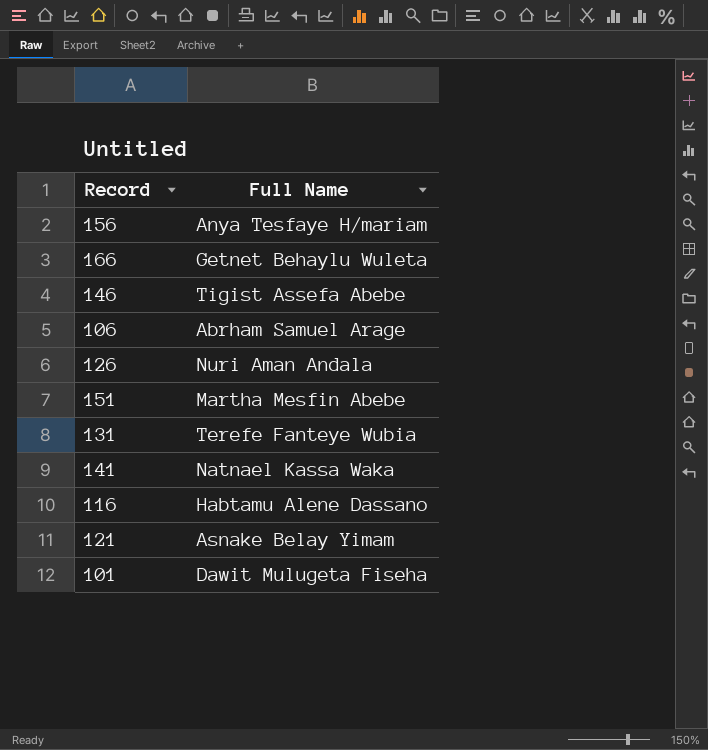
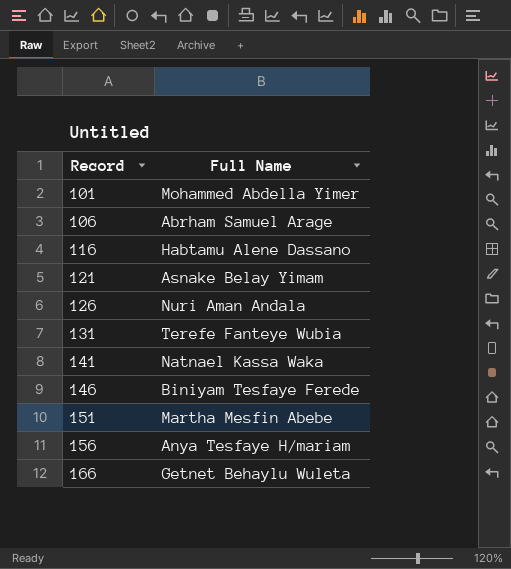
row order: none -> Record ascending
101 | Full Name: Dawit Mulugeta Fiseha -> Mohammed Abdella Yimer
146 | Full Name: Tigist Assefa Abebe -> Biniyam Tesfaye Ferede

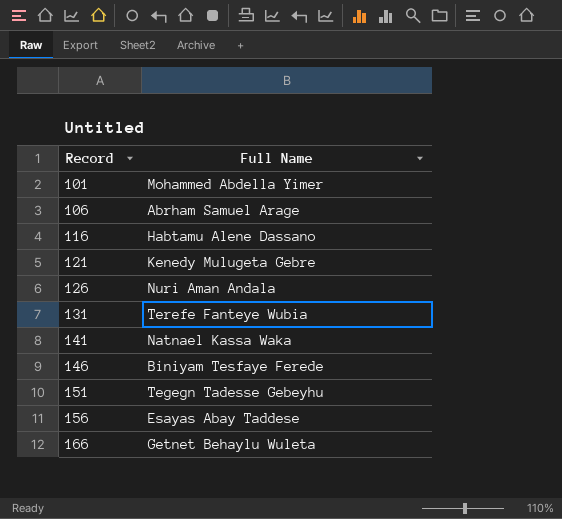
121 | Full Name: Asnake Belay Yimam -> Kenedy Mulugeta Gebre
151 | Full Name: Martha Mesfin Abebe -> Tegegn Tadesse Gebeyhu
156 | Full Name: Anya Tesfaye H/mariam -> Esayas Abay Taddese

